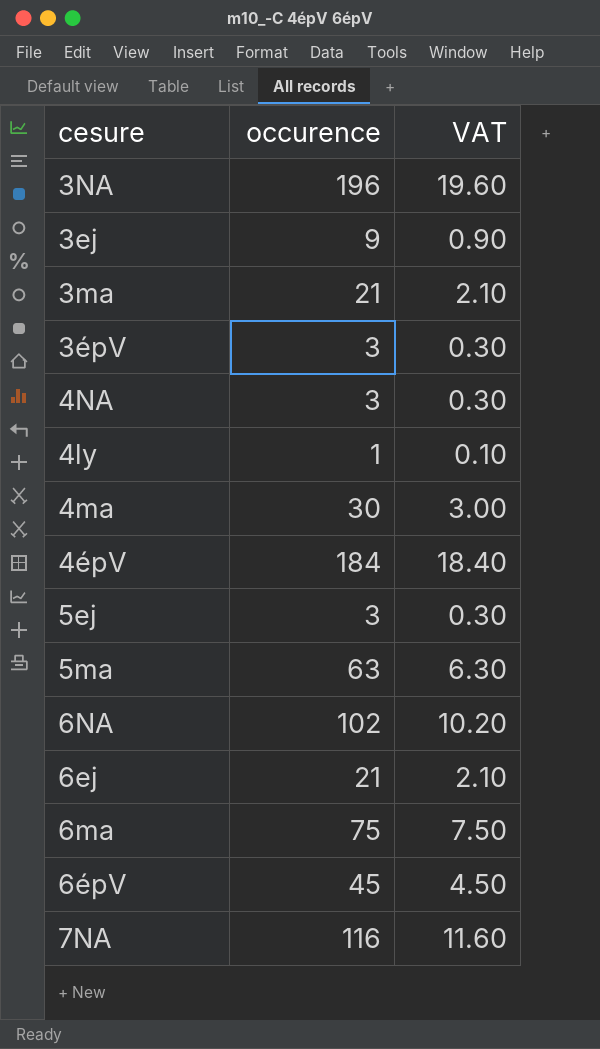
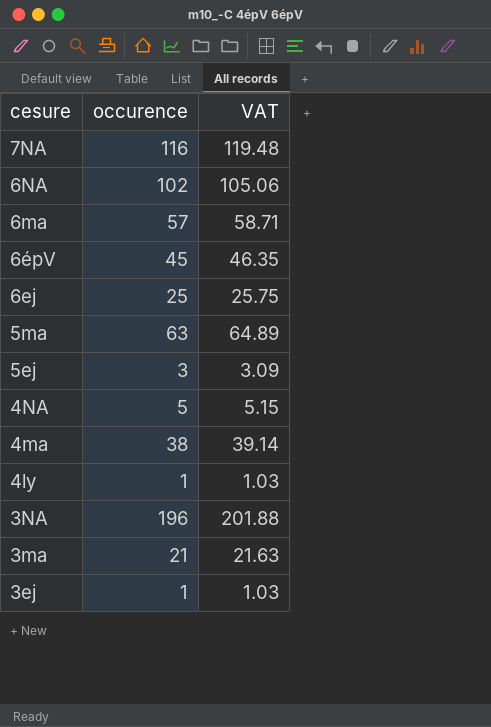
row order: none -> cesure descending
column VAT | formula: [occurence] * 0.1 -> [occurence] * 1.03
row 3épV: 3 | 0.30 -> none
row 4épV: 184 | 18.40 -> none
6ma | occurence: 75 -> 57
6ej | occurence: 21 -> 25
4NA | occurence: 3 -> 5
4ma | occurence: 30 -> 38
3ej | occurence: 9 -> 1

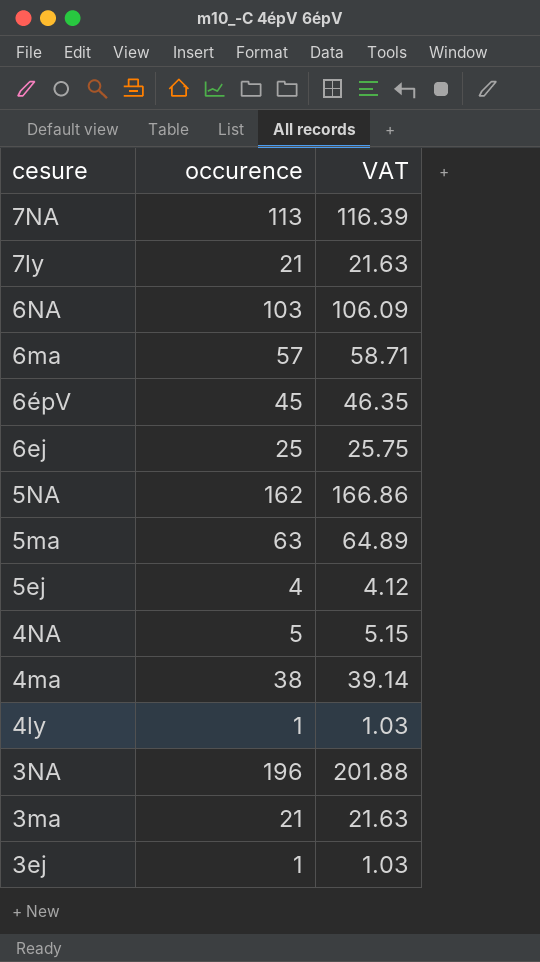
7NA | occurence: 116 -> 113
7NA | VAT: 119.48 -> 116.39
row 7ly: none -> 21 | 21.63
6NA | occurence: 102 -> 103
6NA | VAT: 105.06 -> 106.09
row 5NA: none -> 162 | 166.86
5ej | occurence: 3 -> 4
5ej | VAT: 3.09 -> 4.12

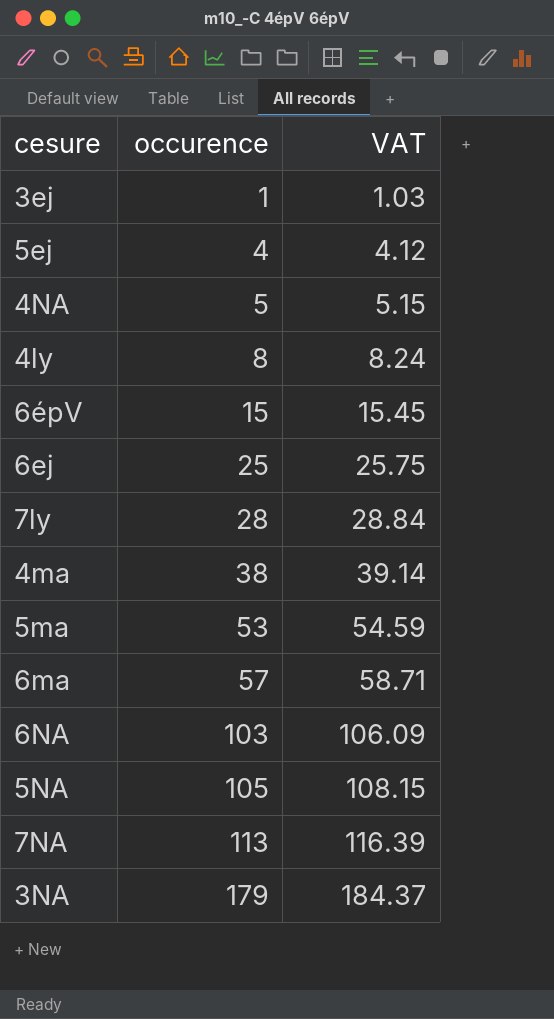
row order: cesure descending -> occurence ascending
row 3ma: 21 | 21.63 -> none
4ly | occurence: 1 -> 8
4ly | VAT: 1.03 -> 8.24
6épV | occurence: 45 -> 15
6épV | VAT: 46.35 -> 15.45
7ly | occurence: 21 -> 28
7ly | VAT: 21.63 -> 28.84
5ma | occurence: 63 -> 53
5ma | VAT: 64.89 -> 54.59
5NA | occurence: 162 -> 105
5NA | VAT: 166.86 -> 108.15
3NA | occurence: 196 -> 179
3NA | VAT: 201.88 -> 184.37

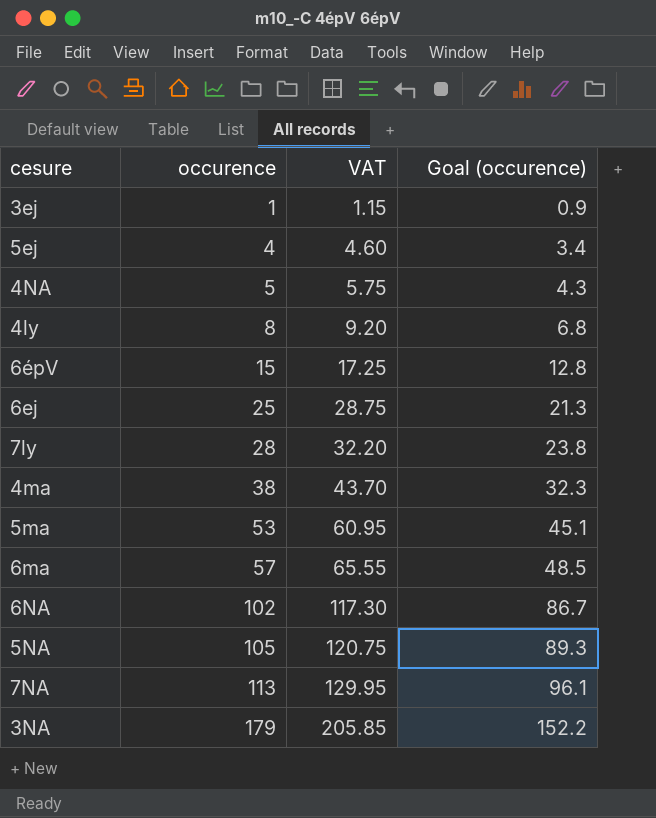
column VAT | formula: [occurence] * 1.03 -> [occurence] * 1.15
column Goal (occurence) | formula: none -> [occurence] * 0.85
6NA | occurence: 103 -> 102

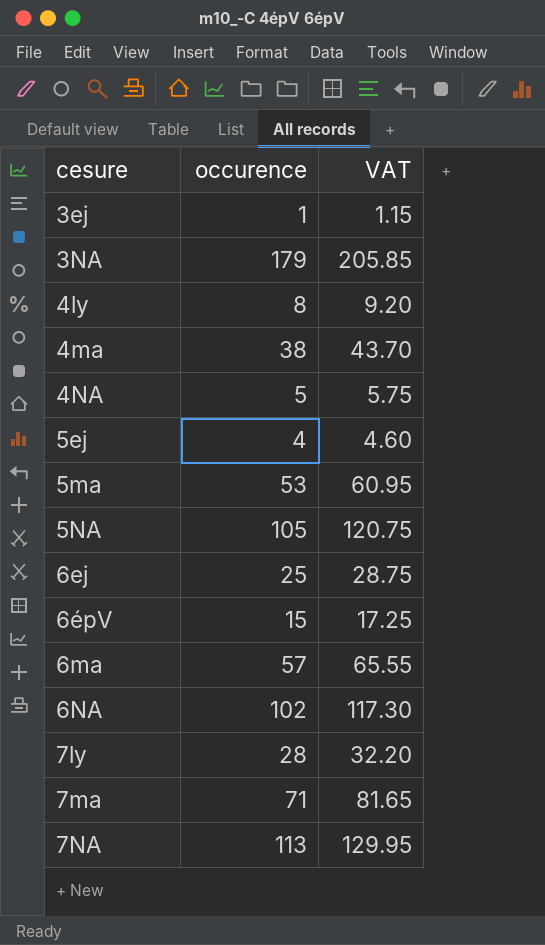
row order: occurence ascending -> cesure ascending
column Goal (occurence) | formula: [occurence] * 0.85 -> none
row 7ma: none -> 71 | 81.65

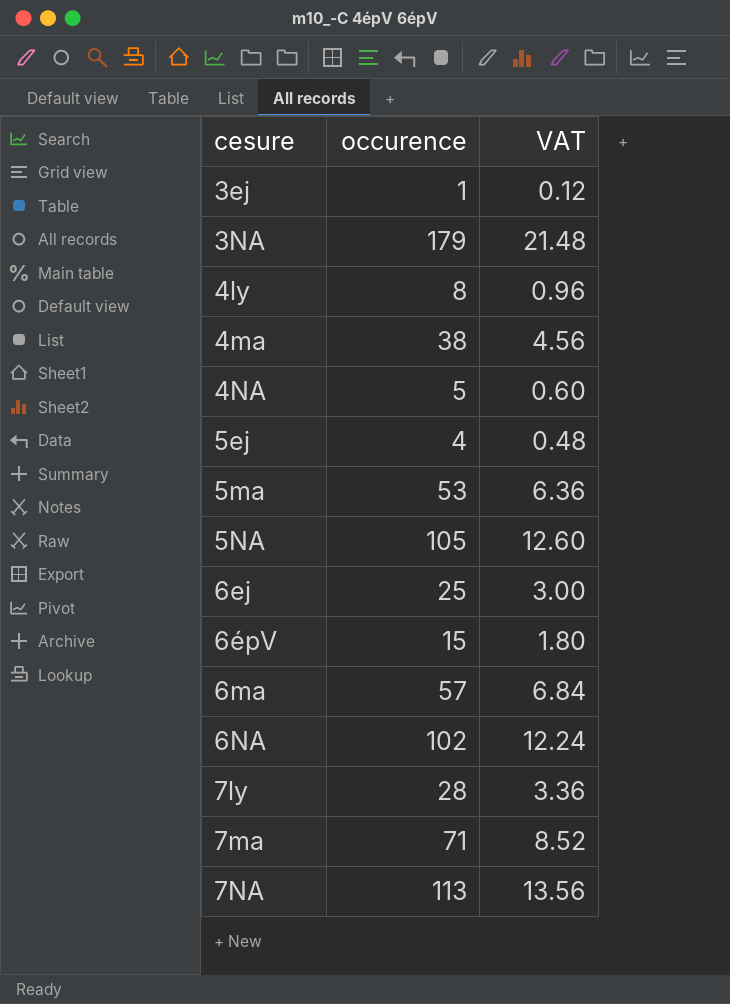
column VAT | formula: [occurence] * 1.15 -> [occurence] * 0.12

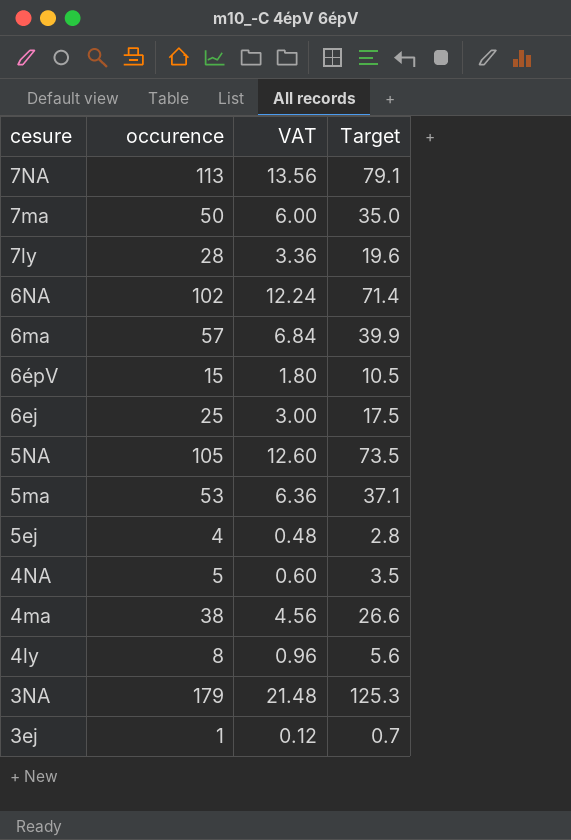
row order: cesure ascending -> cesure descending
column Target | formula: none -> [occurence] * 0.7
7ma | occurence: 71 -> 50
7ma | VAT: 8.52 -> 6.00

